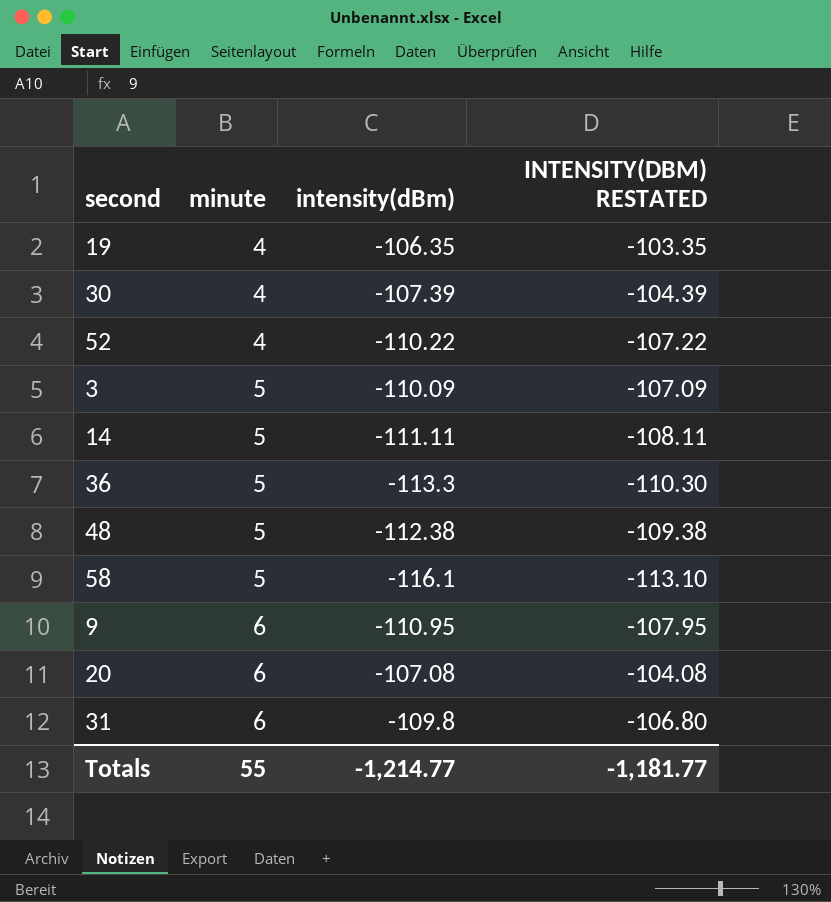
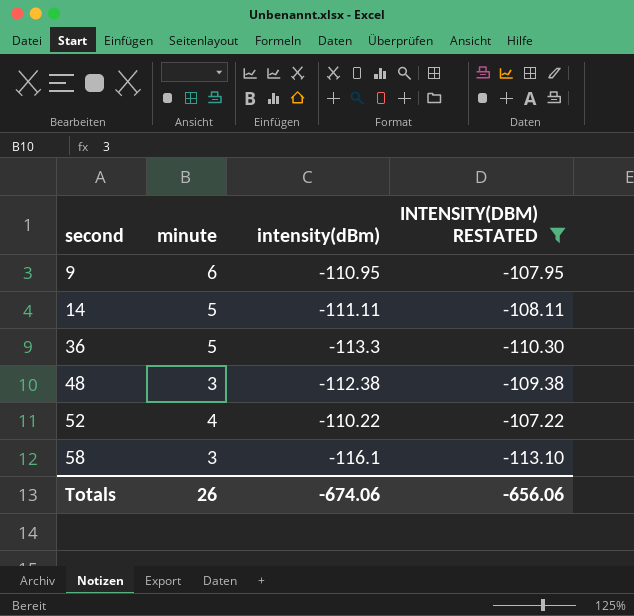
filter: none -> INTENSITY(DBM) RESTATED <= -107.22
row order: minute ascending -> second ascending
48 | minute: 5 -> 3
58 | minute: 5 -> 3
Totals | minute: 55 -> 26
Totals | intensity(dBm): -1,214.77 -> -674.06
Totals | INTENSITY(DBM) RESTATED: -1,181.77 -> -656.06

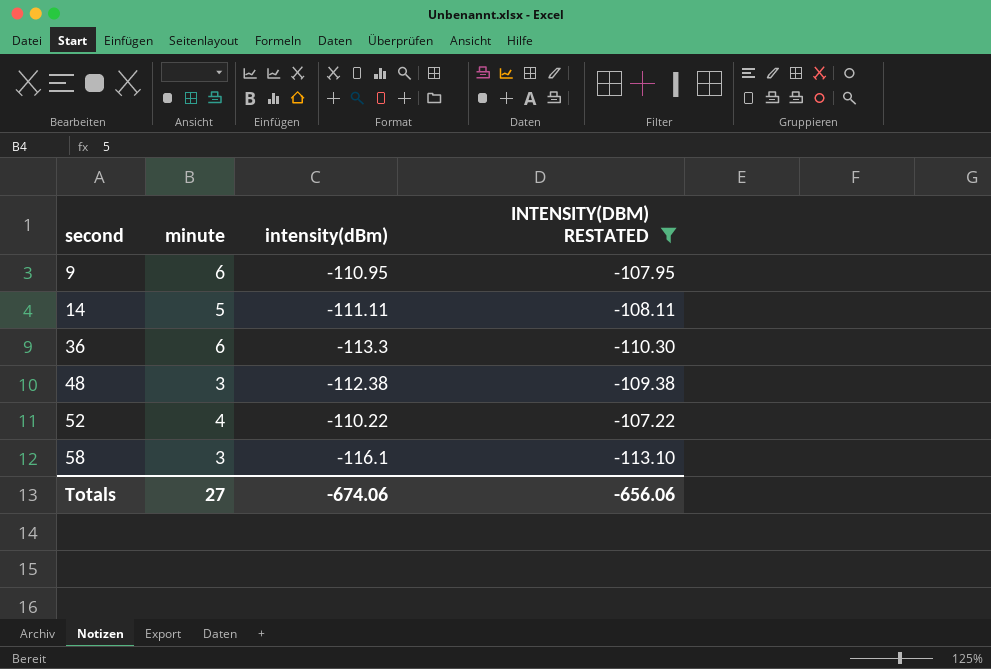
36 | minute: 5 -> 6
Totals | minute: 26 -> 27

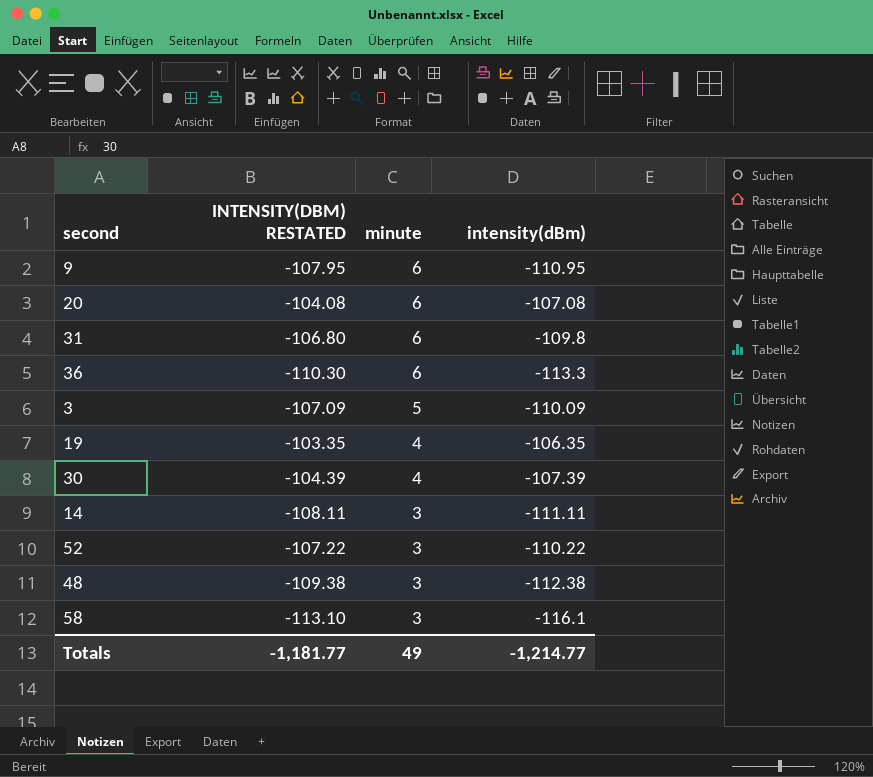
filter: INTENSITY(DBM) RESTATED <= -107.22 -> none
row order: second ascending -> minute descending
column INTENSITY(DBM) RESTATED | position: 4 -> 2
14 | minute: 5 -> 3
52 | minute: 4 -> 3
Totals | INTENSITY(DBM) RESTATED: -656.06 -> -1,181.77
Totals | minute: 27 -> 49
Totals | intensity(dBm): -674.06 -> -1,214.77

